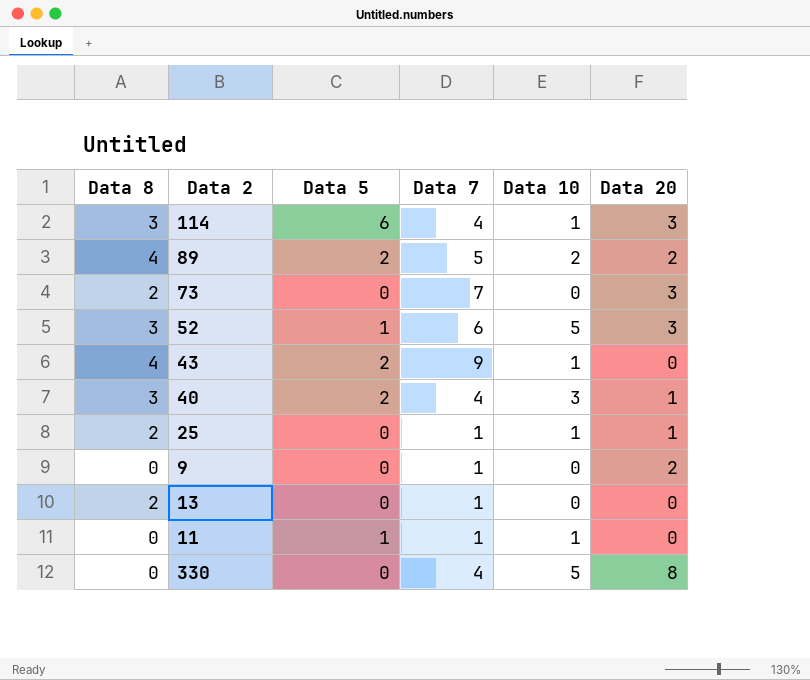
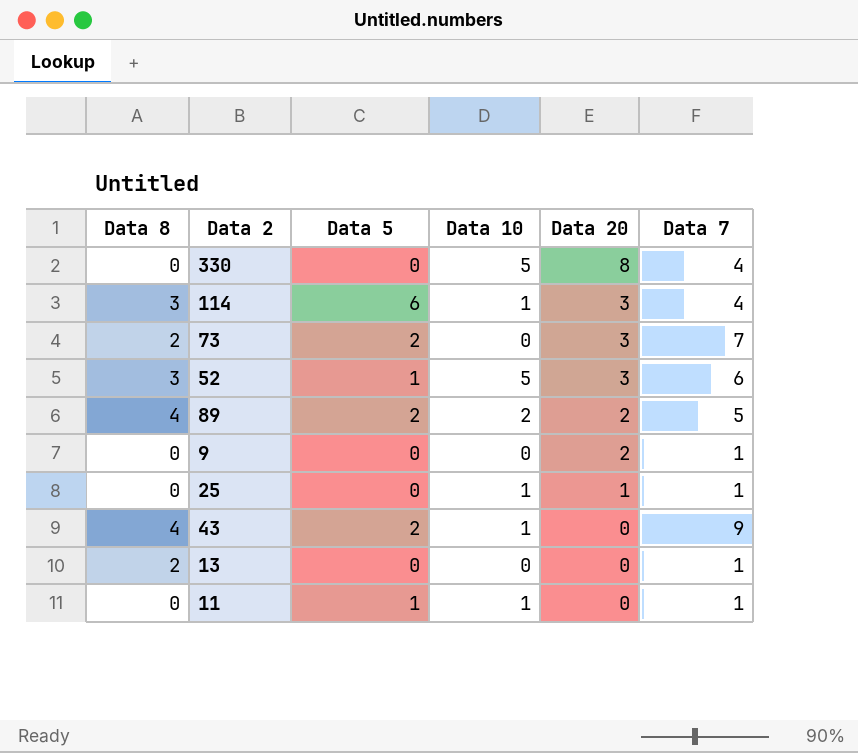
row order: none -> Data 20 descending
column Data 7 | position: 4 -> 6
row 40: 3 | 2 | 4 | 3 | 1 -> none
73 | Data 5: 0 -> 2
25 | Data 8: 2 -> 0

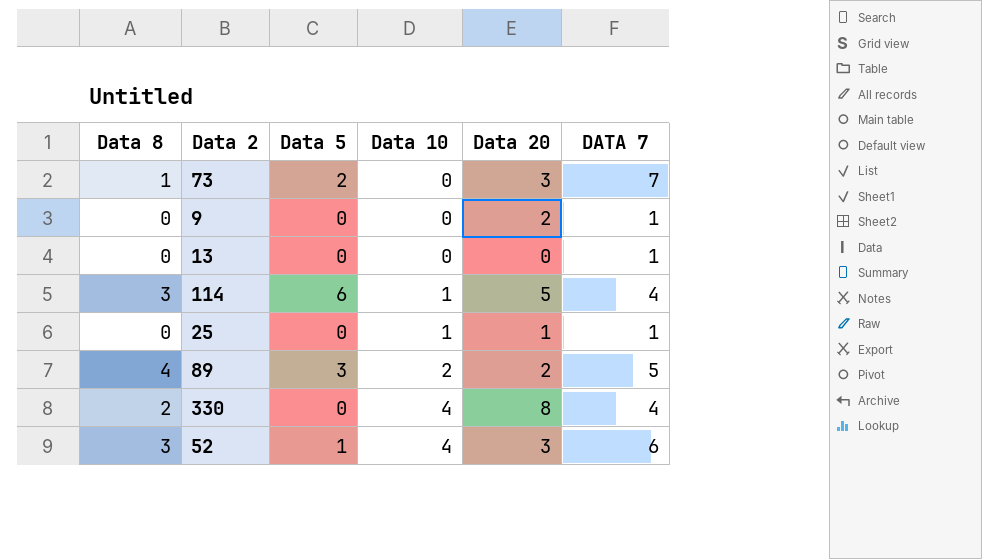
row order: Data 20 descending -> Data 10 ascending
column name: Data 7 -> DATA 7
row 43: 4 | 2 | 1 | 0 | 9 -> none
row 11: 0 | 1 | 1 | 0 | 1 -> none
73 | Data 8: 2 -> 1
13 | Data 8: 2 -> 0
114 | Data 20: 3 -> 5
89 | Data 5: 2 -> 3
330 | Data 8: 0 -> 2
330 | Data 10: 5 -> 4
52 | Data 10: 5 -> 4

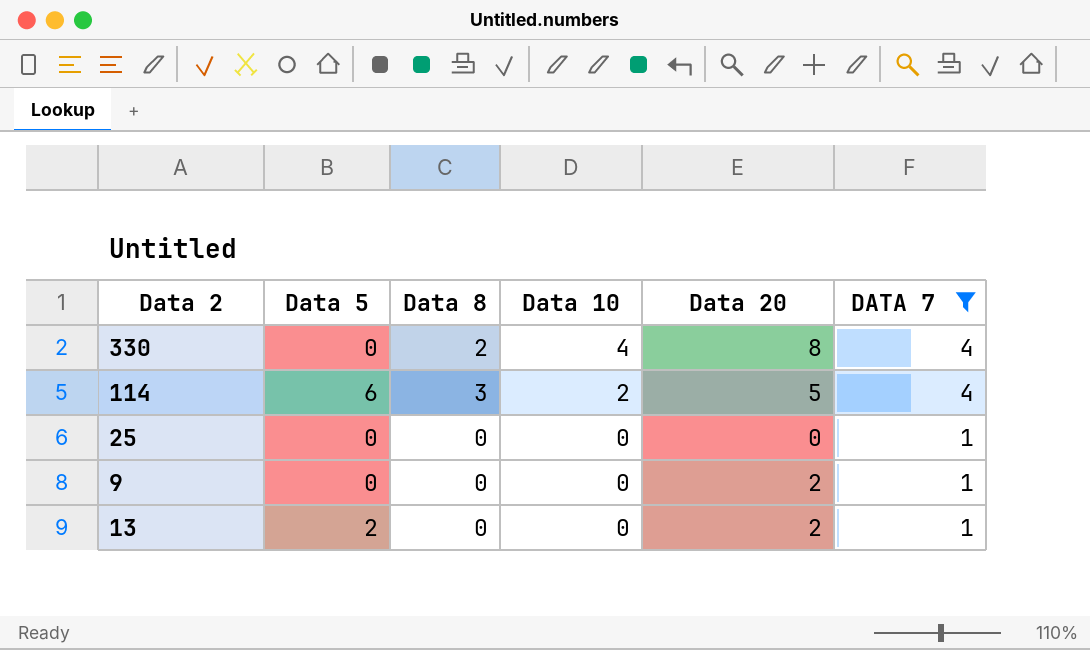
filter: none -> DATA 7 <= 4
row order: Data 10 ascending -> Data 10 descending
column Data 8 | position: 1 -> 3
114 | Data 10: 1 -> 2
25 | Data 10: 1 -> 0
25 | Data 20: 1 -> 0
13 | Data 5: 0 -> 2
13 | Data 20: 0 -> 2

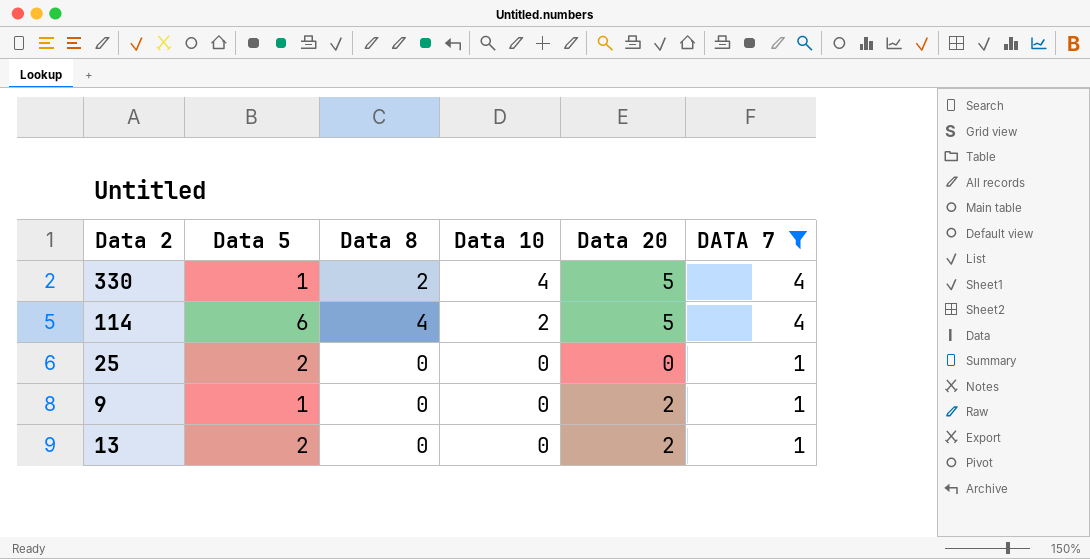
330 | Data 5: 0 -> 1
330 | Data 20: 8 -> 5
114 | Data 8: 3 -> 4
25 | Data 5: 0 -> 2
9 | Data 5: 0 -> 1

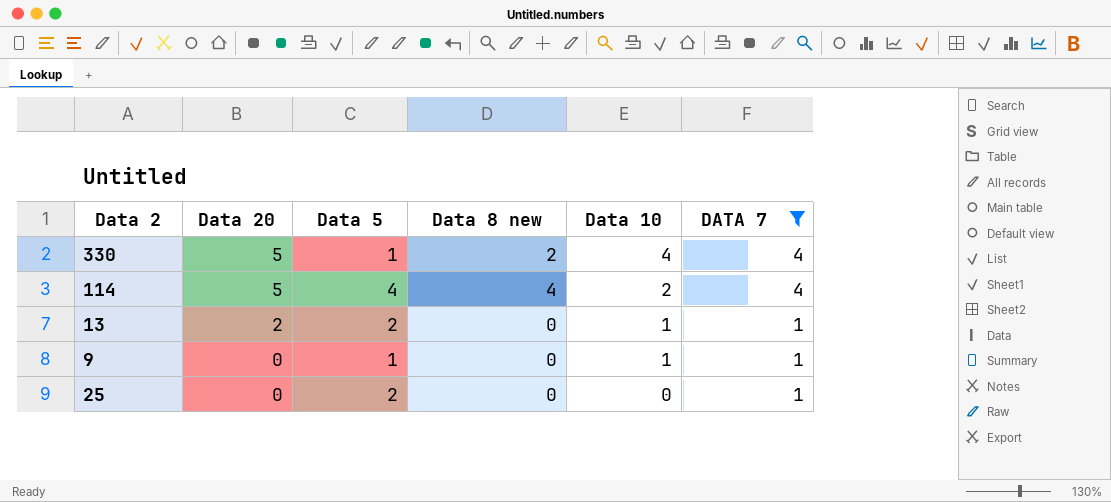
row order: Data 10 descending -> Data 20 descending
column Data 20 | position: 5 -> 2
column name: Data 8 -> Data 8 new
114 | Data 5: 6 -> 4
13 | Data 10: 0 -> 1
9 | Data 20: 2 -> 0
9 | Data 10: 0 -> 1

